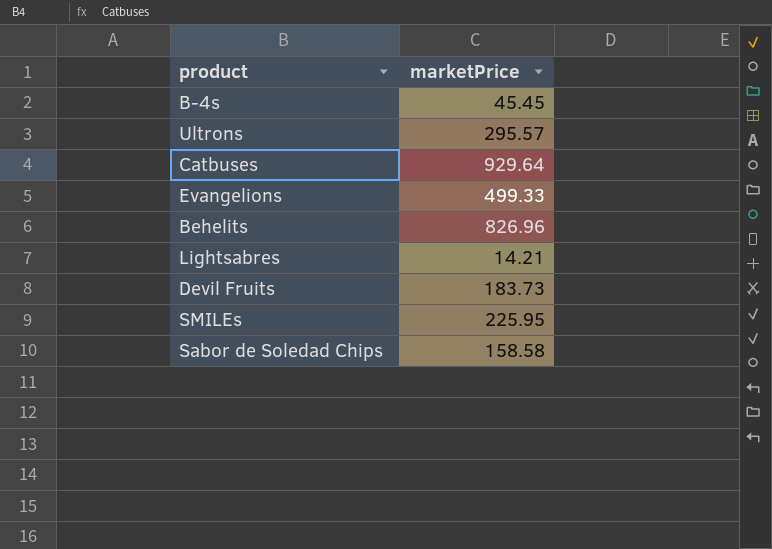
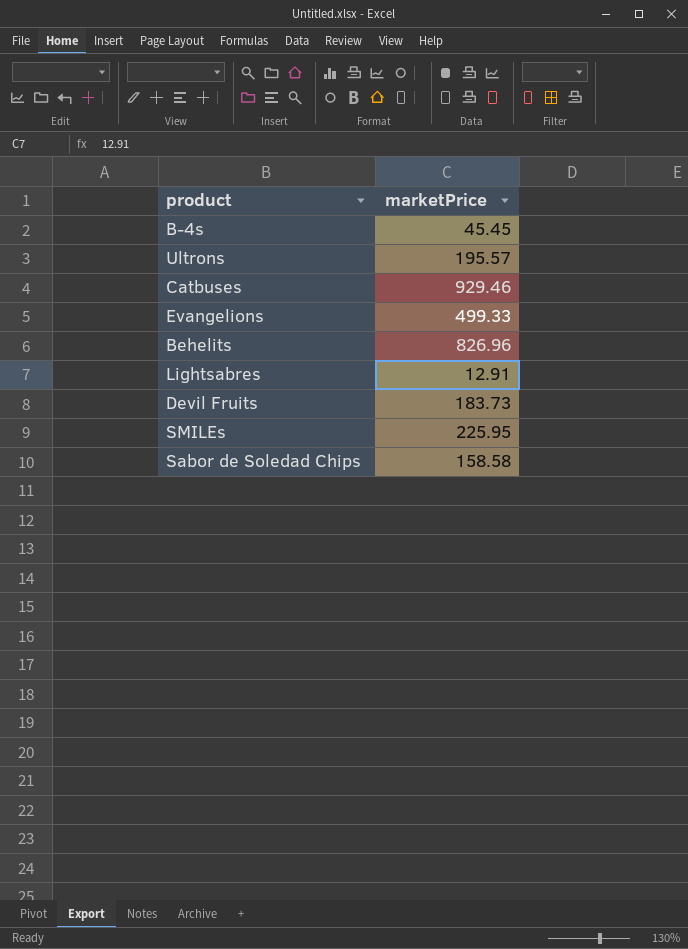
Ultrons | marketPrice: 295.57 -> 195.57
Catbuses | marketPrice: 929.64 -> 929.46
Lightsabres | marketPrice: 14.21 -> 12.91

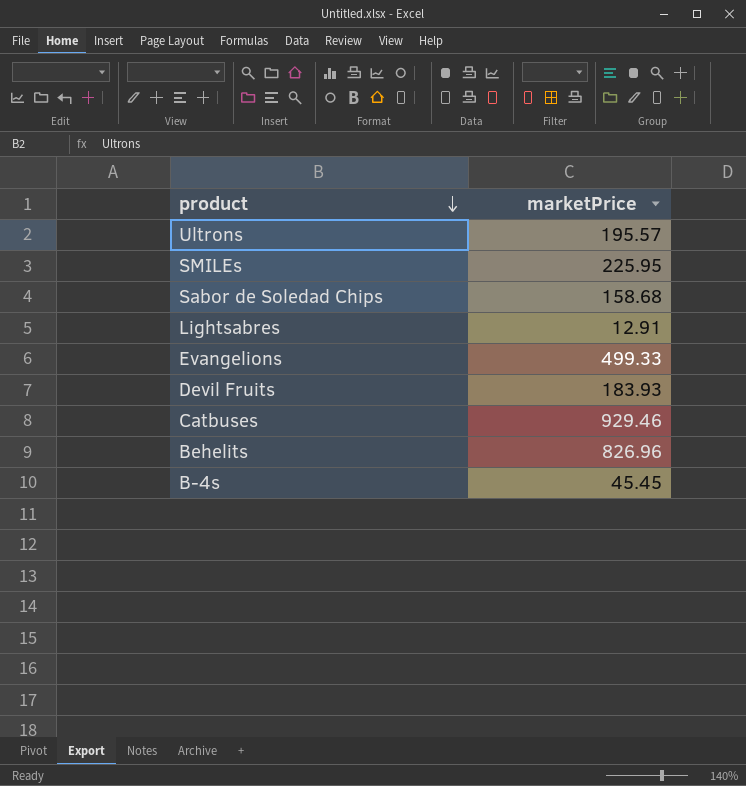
row order: none -> product descending
Sabor de Soledad Chips | marketPrice: 158.58 -> 158.68
Devil Fruits | marketPrice: 183.73 -> 183.93

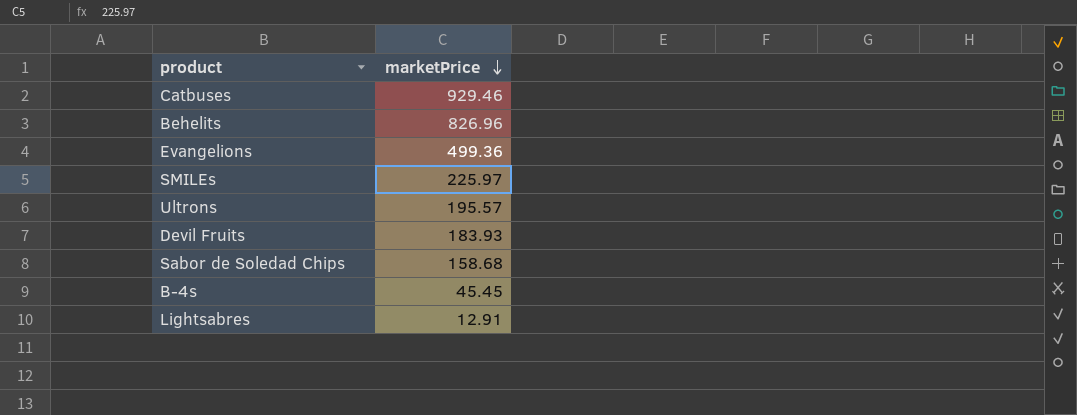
row order: product descending -> marketPrice descending
Evangelions | marketPrice: 499.33 -> 499.36
SMILEs | marketPrice: 225.95 -> 225.97

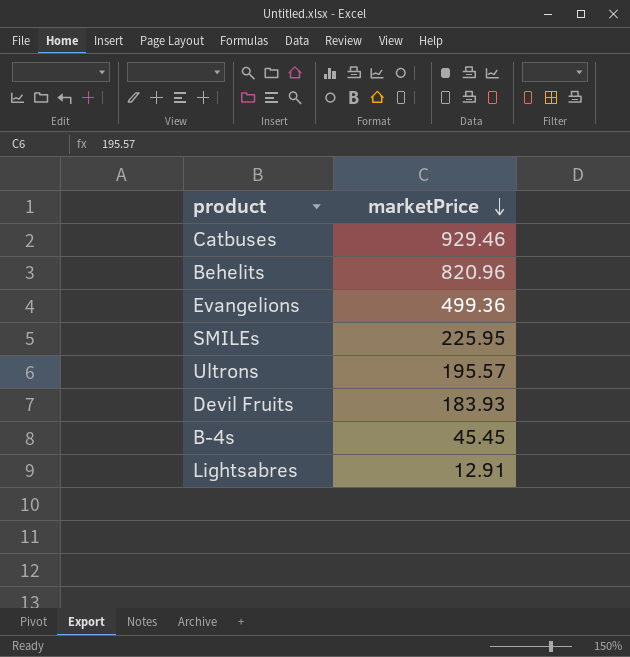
row Sabor de Soledad Chips: 158.68 -> none
Behelits | marketPrice: 826.96 -> 820.96
SMILEs | marketPrice: 225.97 -> 225.95

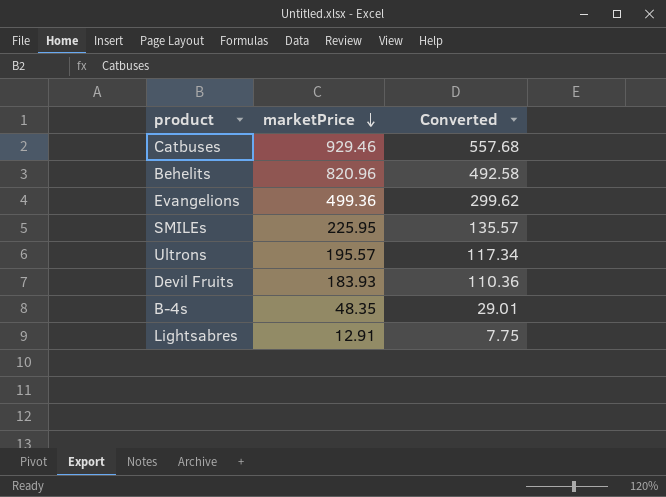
column Converted | formula: none -> [marketPrice] * 0.6
B-4s | marketPrice: 45.45 -> 48.35

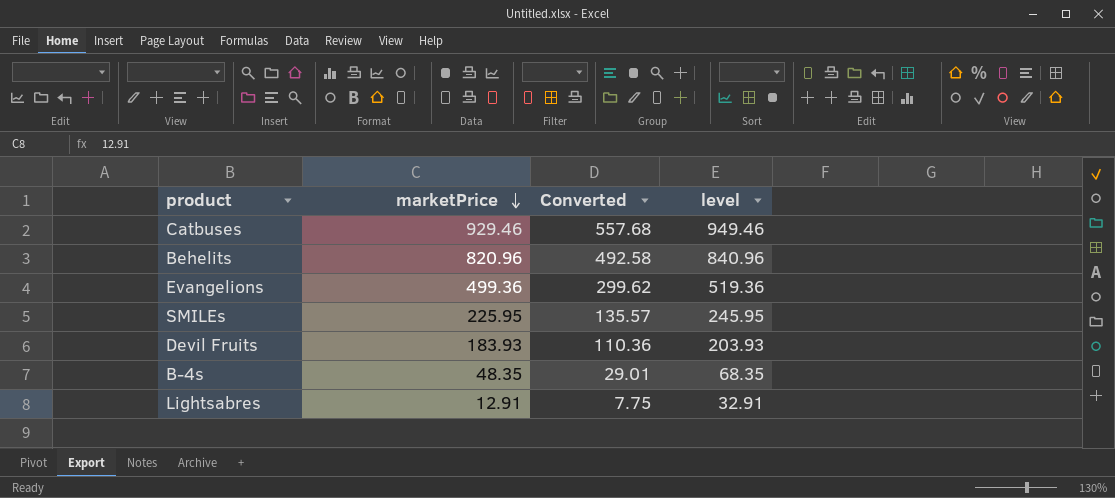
column level | formula: none -> [marketPrice] + 20
row Ultrons: 195.57 | 117.34 -> none

